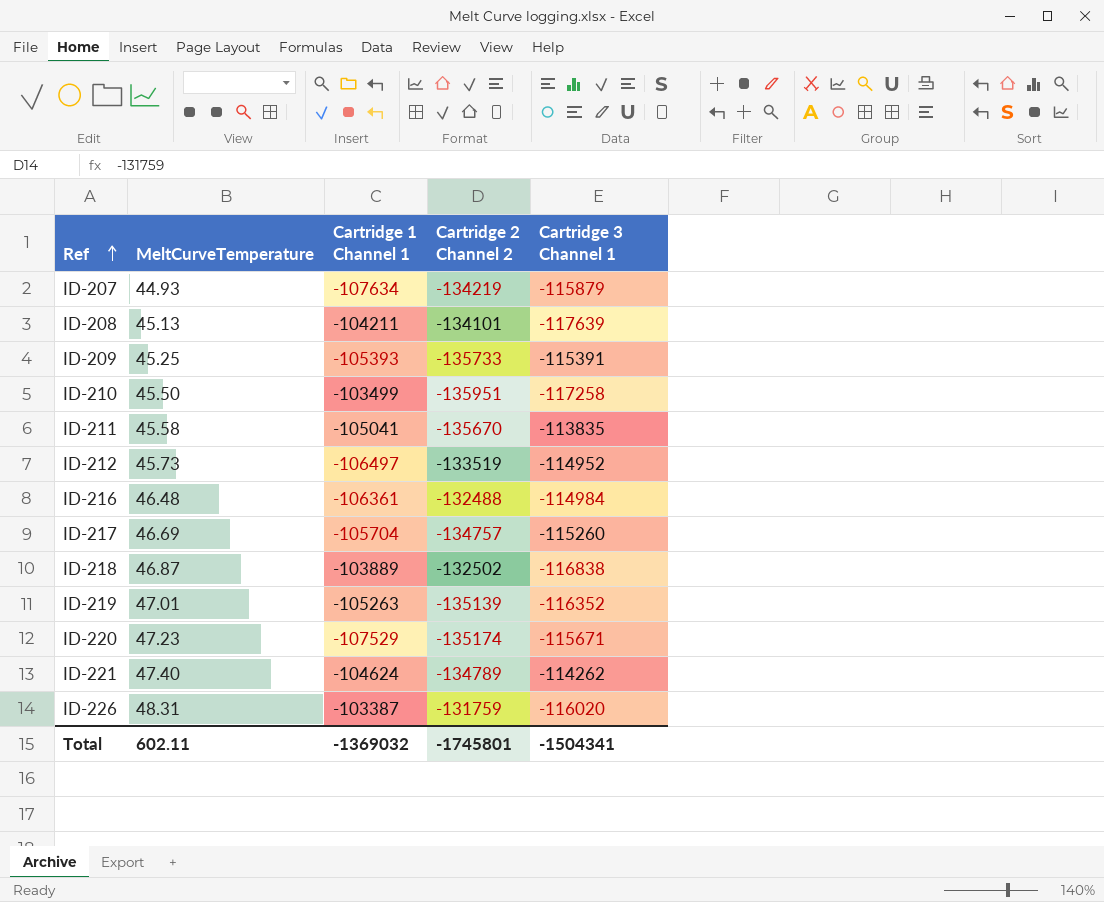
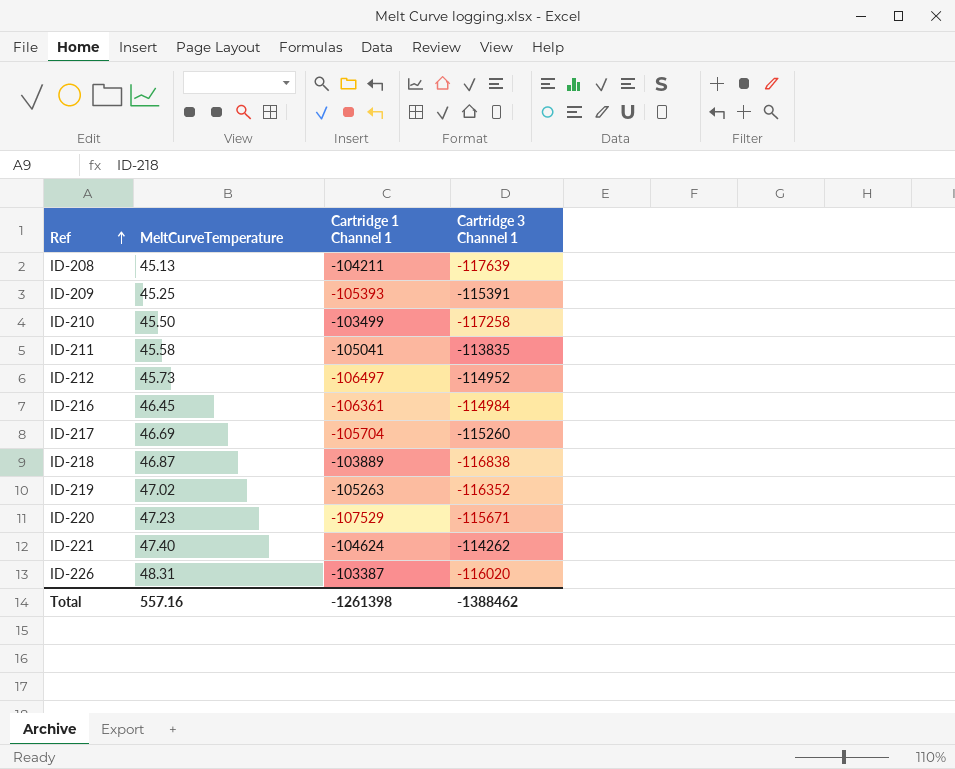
column Cartridge 2 Channel 2 | position: 4 -> none
row ID-207: 44.93 | -107634 | -134219 | -115879 -> none
ID-216 | MeltCurveTemperature: 46.48 -> 46.45
ID-219 | MeltCurveTemperature: 47.01 -> 47.02
Total | MeltCurveTemperature: 602.11 -> 557.16
Total | Cartridge 1 Channel 1: -1369032 -> -1261398
Total | Cartridge 3 Channel 1: -1504341 -> -1388462

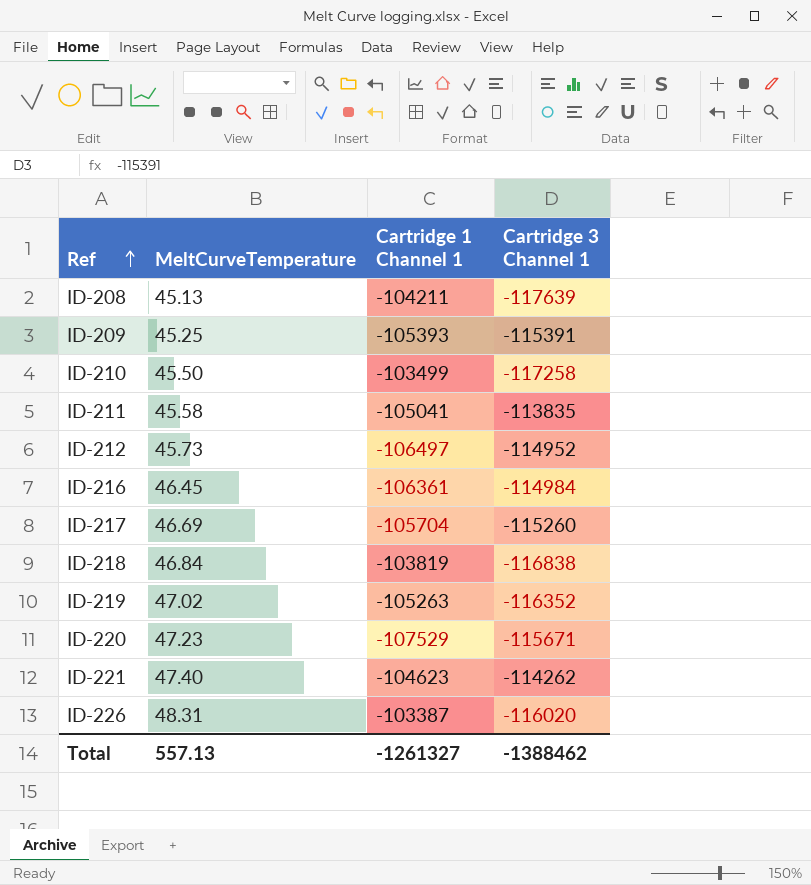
ID-218 | MeltCurveTemperature: 46.87 -> 46.84
ID-218 | Cartridge 1 Channel 1: -103889 -> -103819
ID-221 | Cartridge 1 Channel 1: -104624 -> -104623
Total | MeltCurveTemperature: 557.16 -> 557.13
Total | Cartridge 1 Channel 1: -1261398 -> -1261327

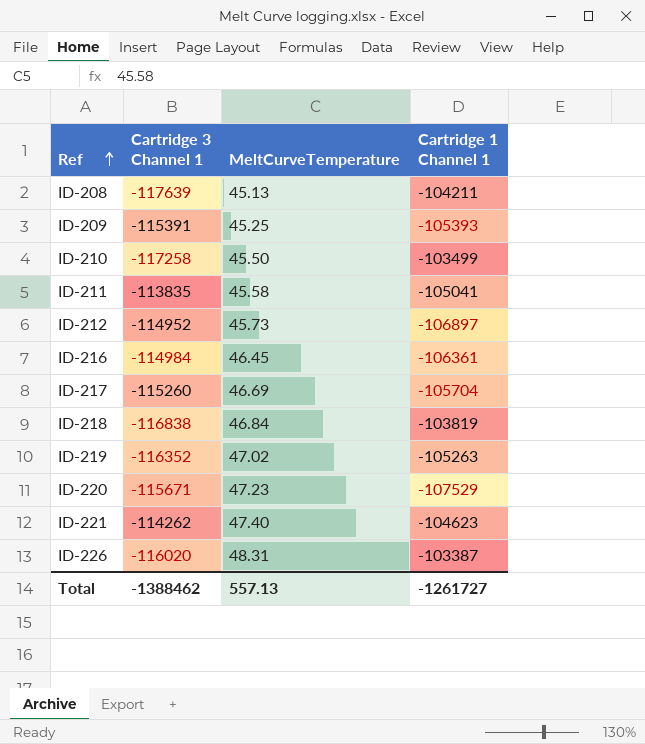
column Cartridge 3 Channel 1 | position: 4 -> 2
ID-212 | Cartridge 1 Channel 1: -106497 -> -106897
Total | Cartridge 1 Channel 1: -1261327 -> -1261727

